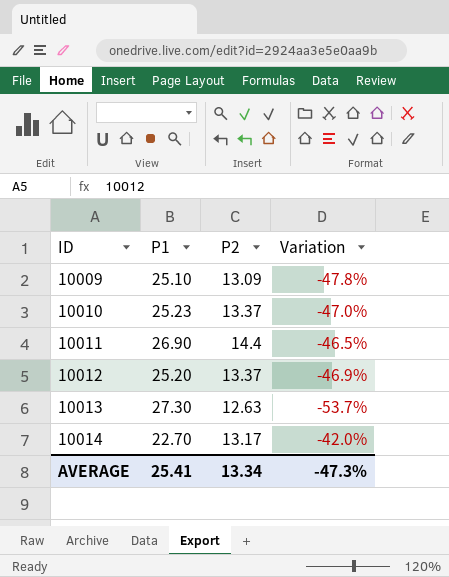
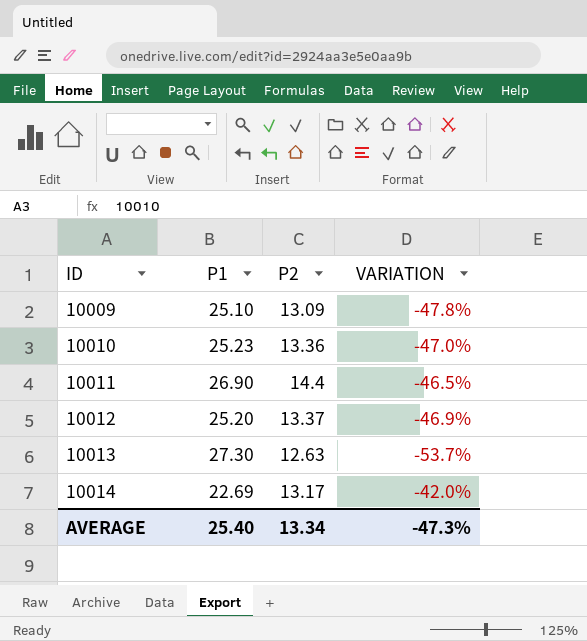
column name: Variation -> VARIATION
10010 | P2: 13.37 -> 13.36
10014 | P1: 22.70 -> 22.69
AVERAGE | P1: 25.41 -> 25.40

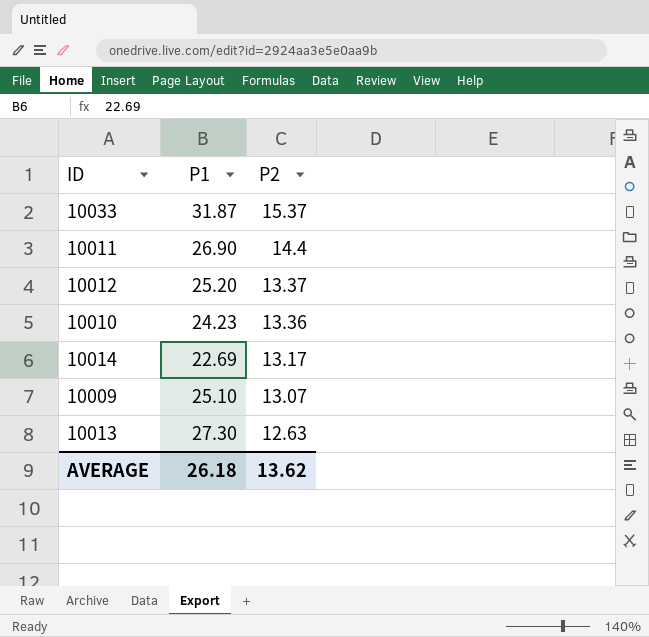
row order: ID ascending -> P2 descending
column VARIATION | formula: ([P2] - [P1]) / [P1] -> none
row 10033: none -> 31.87 | 15.37
10010 | P1: 25.23 -> 24.23
10009 | P2: 13.09 -> 13.07
AVERAGE | P1: 25.40 -> 26.18
AVERAGE | P2: 13.34 -> 13.62

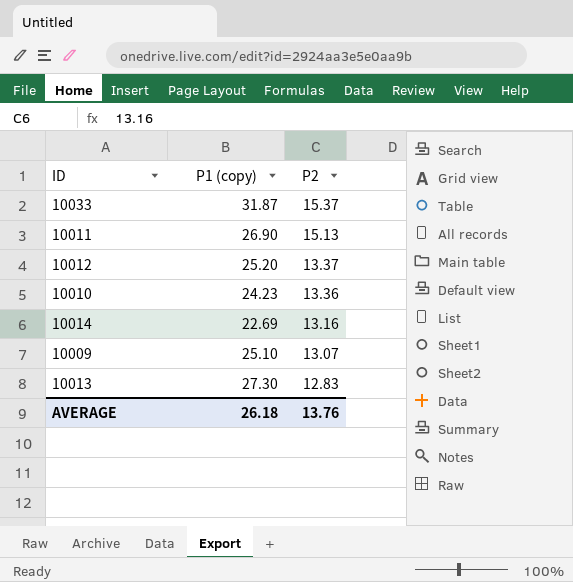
column name: P1 -> P1 (copy)
10011 | P2: 14.4 -> 15.13
10014 | P2: 13.17 -> 13.16
10013 | P2: 12.63 -> 12.83
AVERAGE | P2: 13.62 -> 13.76

